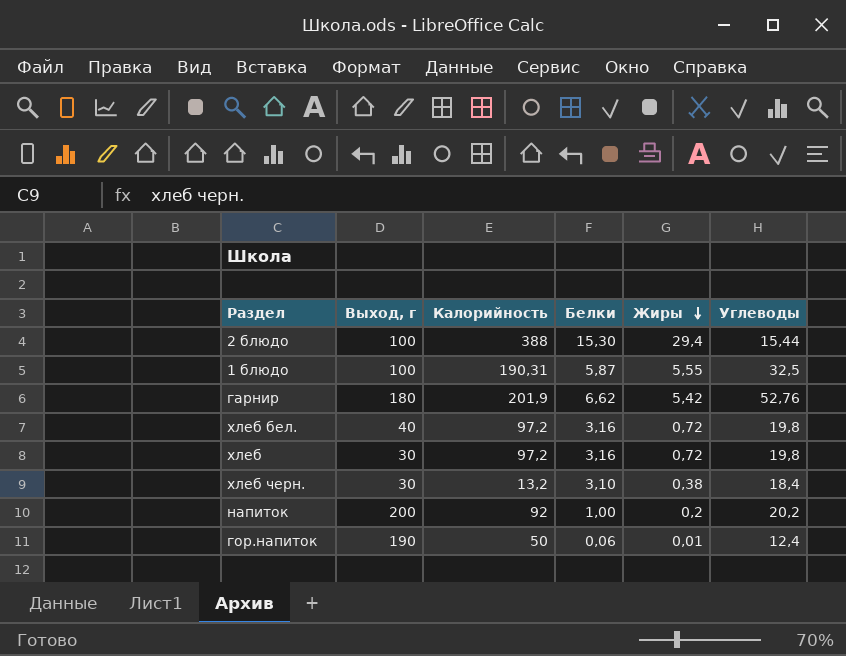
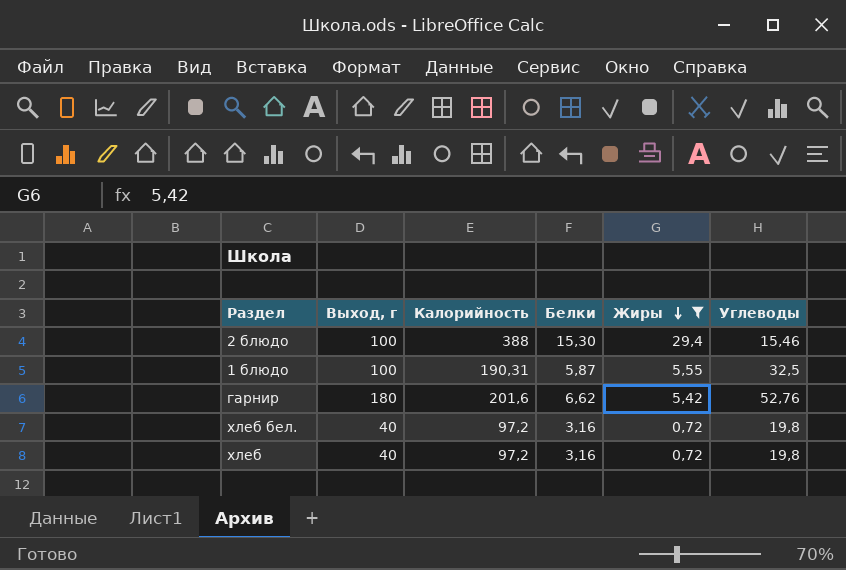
filter: none -> Жиры >= 0,72
2 блюдо | Углеводы: 15,44 -> 15,46
гарнир | Калорийность: 201,9 -> 201,6
хлеб | Выход, г: 30 -> 40

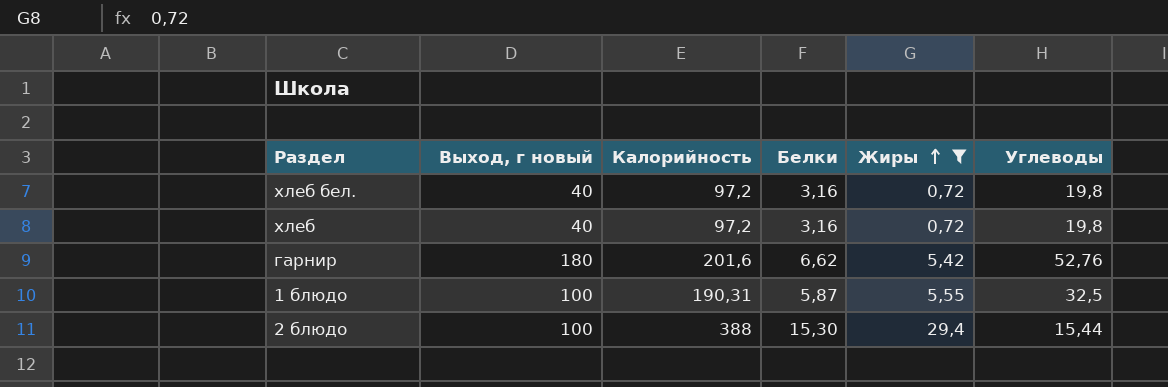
row order: Жиры descending -> Жиры ascending
column name: Выход, г -> Выход, г новый
2 блюдо | Углеводы: 15,46 -> 15,44

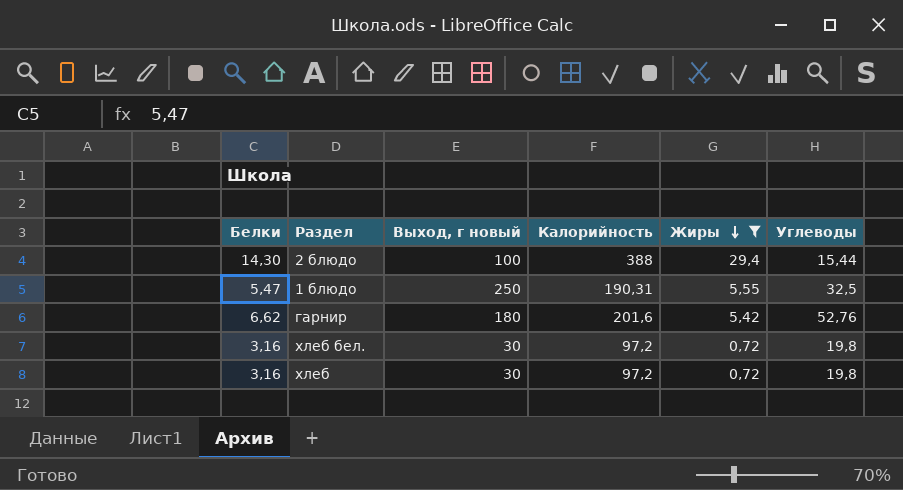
row order: Жиры ascending -> Жиры descending
column Белки | position: 4 -> 1
2 блюдо | Белки: 15,30 -> 14,30
1 блюдо | Белки: 5,87 -> 5,47
1 блюдо | Выход, г новый: 100 -> 250
хлеб бел. | Выход, г новый: 40 -> 30
хлеб | Выход, г новый: 40 -> 30

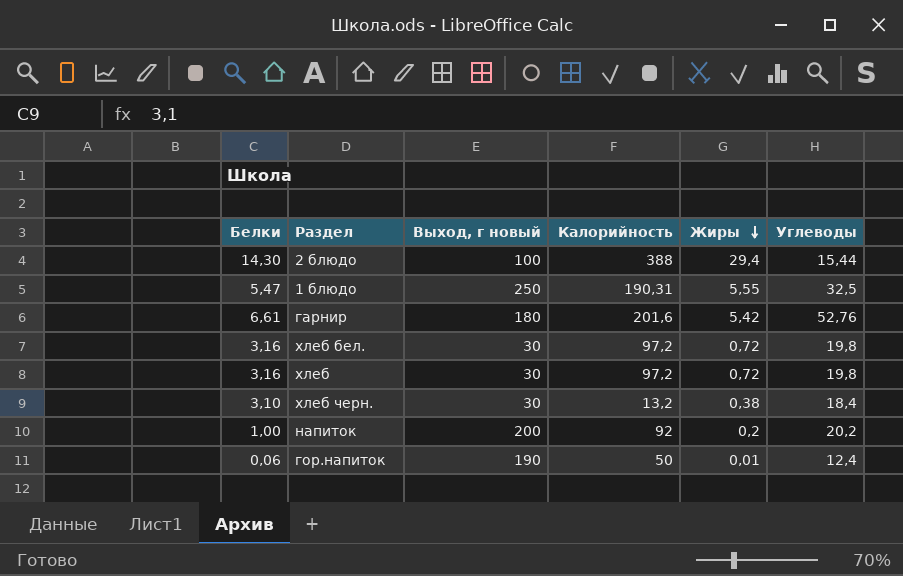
filter: Жиры >= 0,72 -> none
гарнир | Белки: 6,62 -> 6,61

